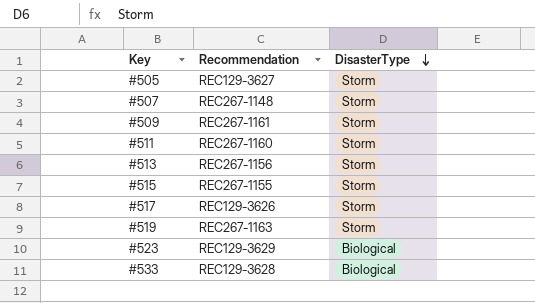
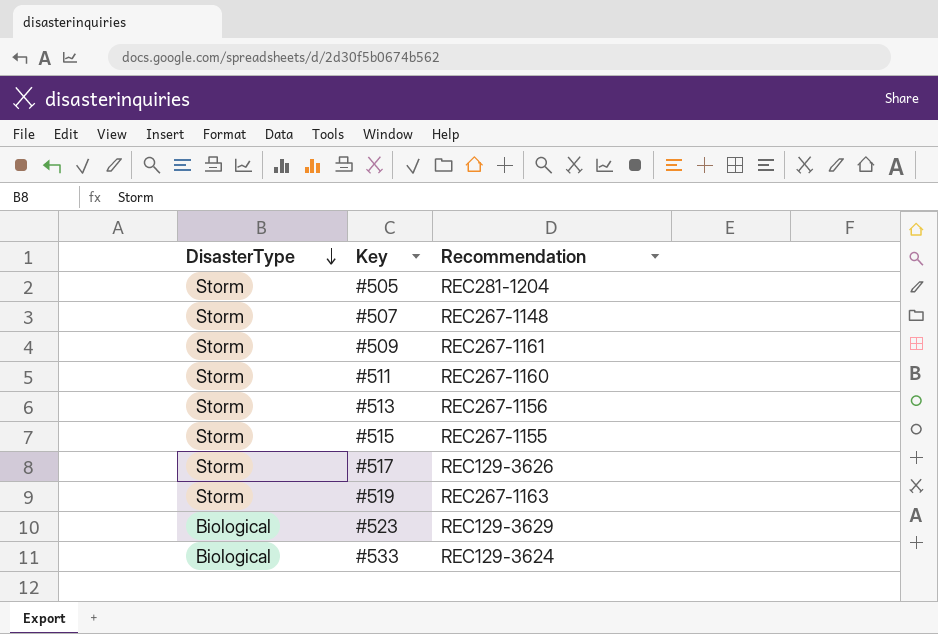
column DisasterType | position: 3 -> 1
#505 | Recommendation: REC129-3627 -> REC281-1204
#533 | Recommendation: REC129-3628 -> REC129-3624

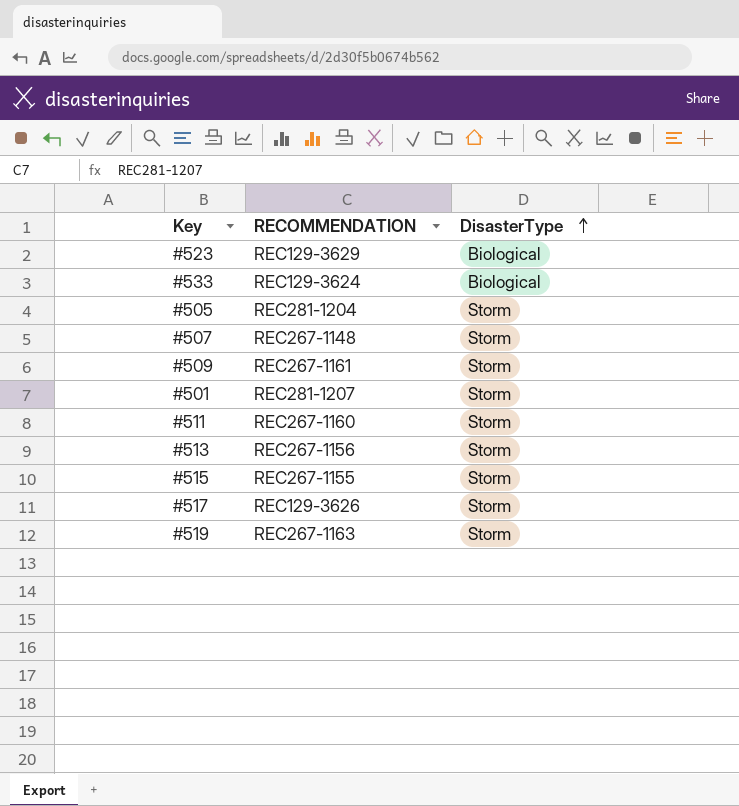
row order: DisasterType descending -> DisasterType ascending
column name: Recommendation -> RECOMMENDATION
column DisasterType | position: 1 -> 3
row #501: none -> REC281-1207 | Storm

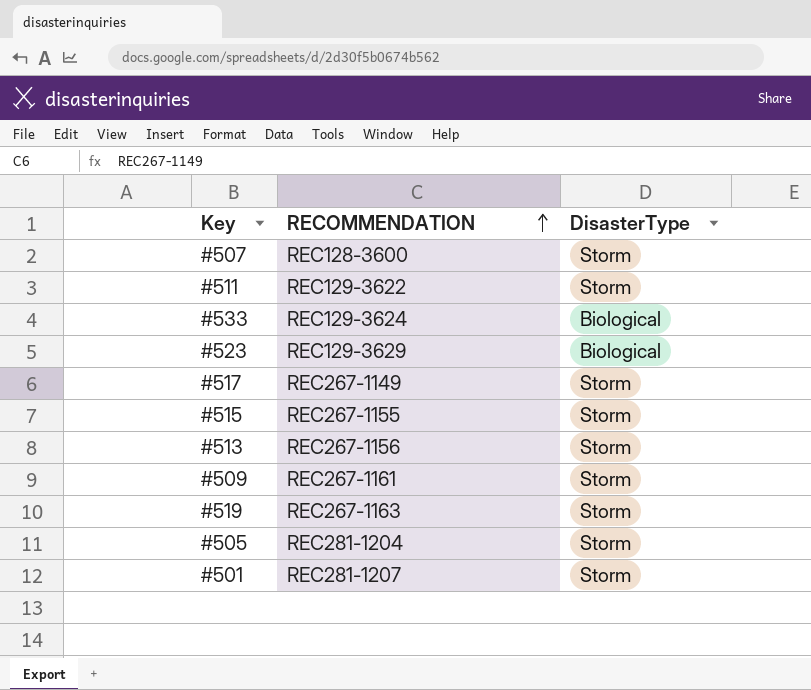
row order: DisasterType ascending -> RECOMMENDATION ascending
#507 | RECOMMENDATION: REC267-1148 -> REC128-3600
#511 | RECOMMENDATION: REC267-1160 -> REC129-3622
#517 | RECOMMENDATION: REC129-3626 -> REC267-1149

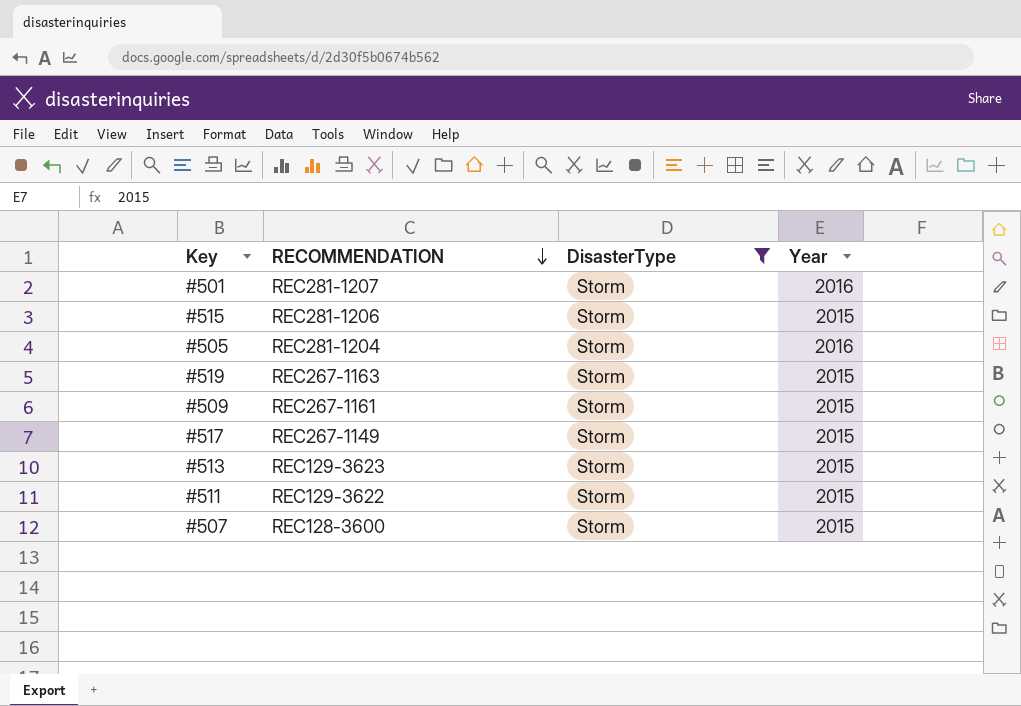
filter: none -> DisasterType = Storm
row order: RECOMMENDATION ascending -> RECOMMENDATION descending
column Year | position: none -> 4
#515 | RECOMMENDATION: REC267-1155 -> REC281-1206
#513 | RECOMMENDATION: REC267-1156 -> REC129-3623

